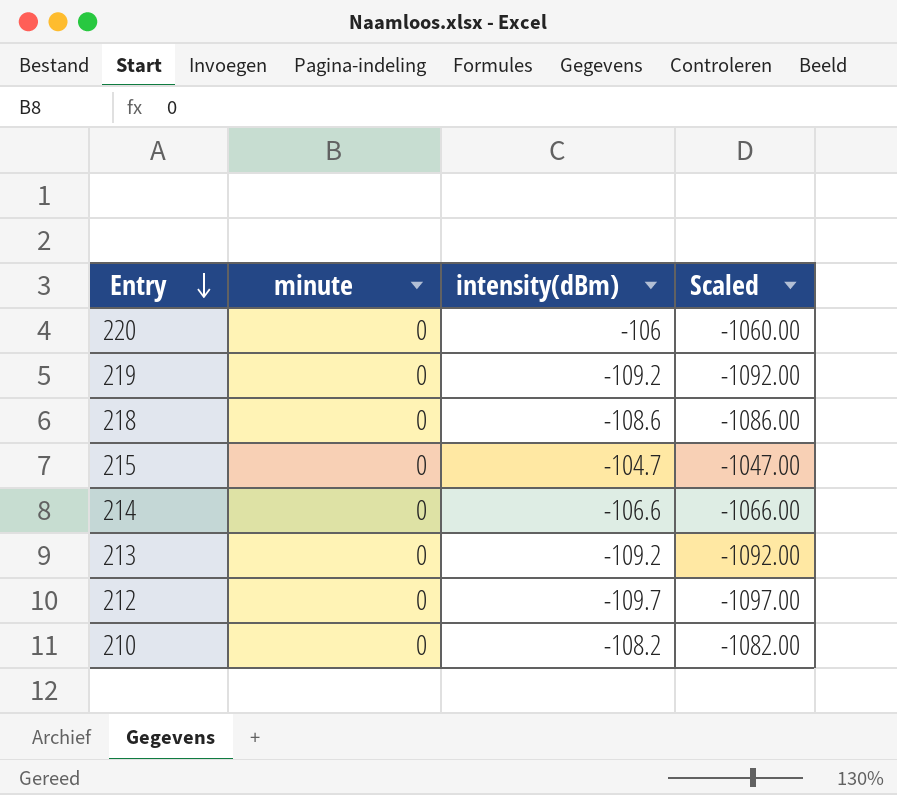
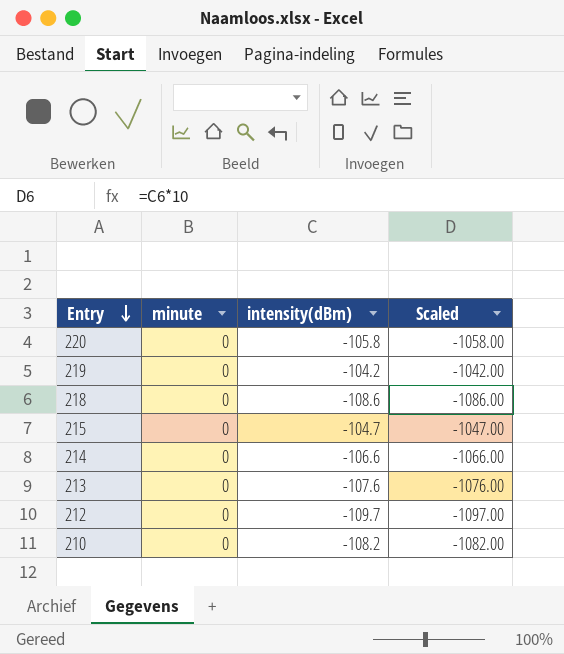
220 | intensity(dBm): -106 -> -105.8
220 | Scaled: -1060.00 -> -1058.00
219 | intensity(dBm): -109.2 -> -104.2
219 | Scaled: -1092.00 -> -1042.00
213 | intensity(dBm): -109.2 -> -107.6
213 | Scaled: -1092.00 -> -1076.00

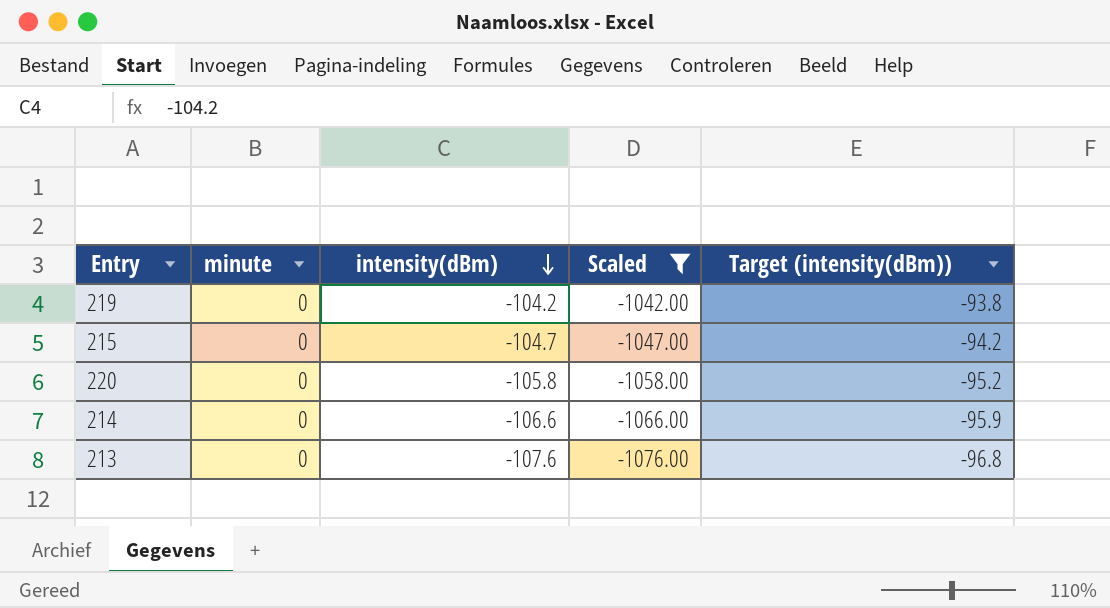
filter: none -> Scaled >= -1076.00
row order: Entry descending -> intensity(dBm) descending
column Target (intensity(dBm)) | formula: none -> [intensity(dBm)] * 0.9

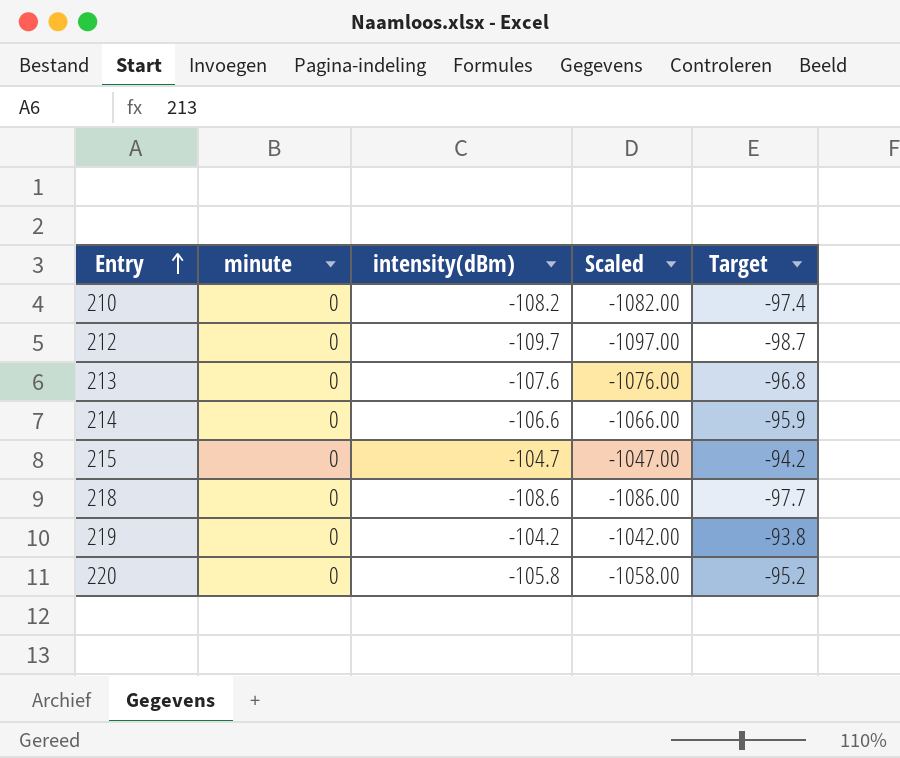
filter: Scaled >= -1076.00 -> none
row order: intensity(dBm) descending -> Entry ascending
column name: Target (intensity(dBm)) -> Target

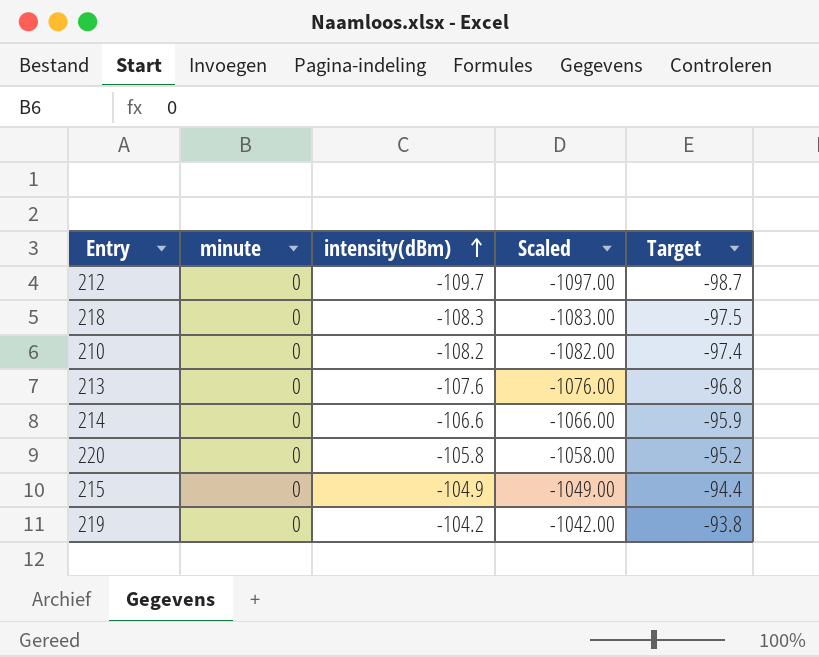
row order: Entry ascending -> intensity(dBm) ascending
218 | intensity(dBm): -108.6 -> -108.3
218 | Scaled: -1086.00 -> -1083.00
218 | Target: -97.7 -> -97.5
215 | intensity(dBm): -104.7 -> -104.9
215 | Scaled: -1047.00 -> -1049.00
215 | Target: -94.2 -> -94.4

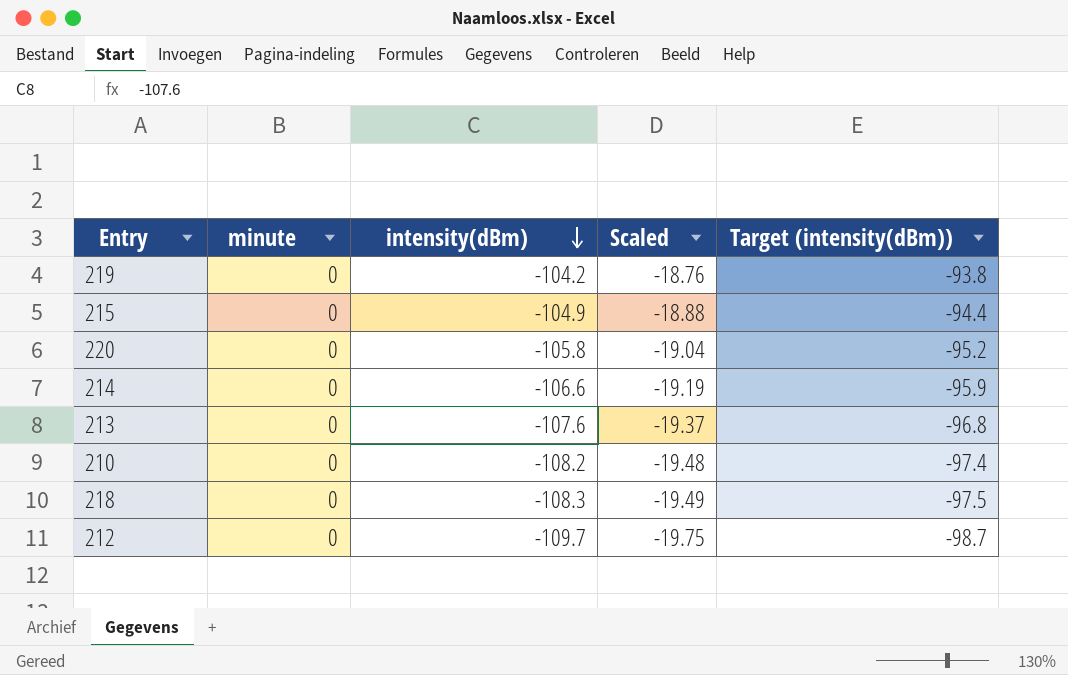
row order: intensity(dBm) ascending -> intensity(dBm) descending
column Scaled | formula: [intensity(dBm)] * 10 -> [intensity(dBm)] * 0.18
column name: Target -> Target (intensity(dBm))

